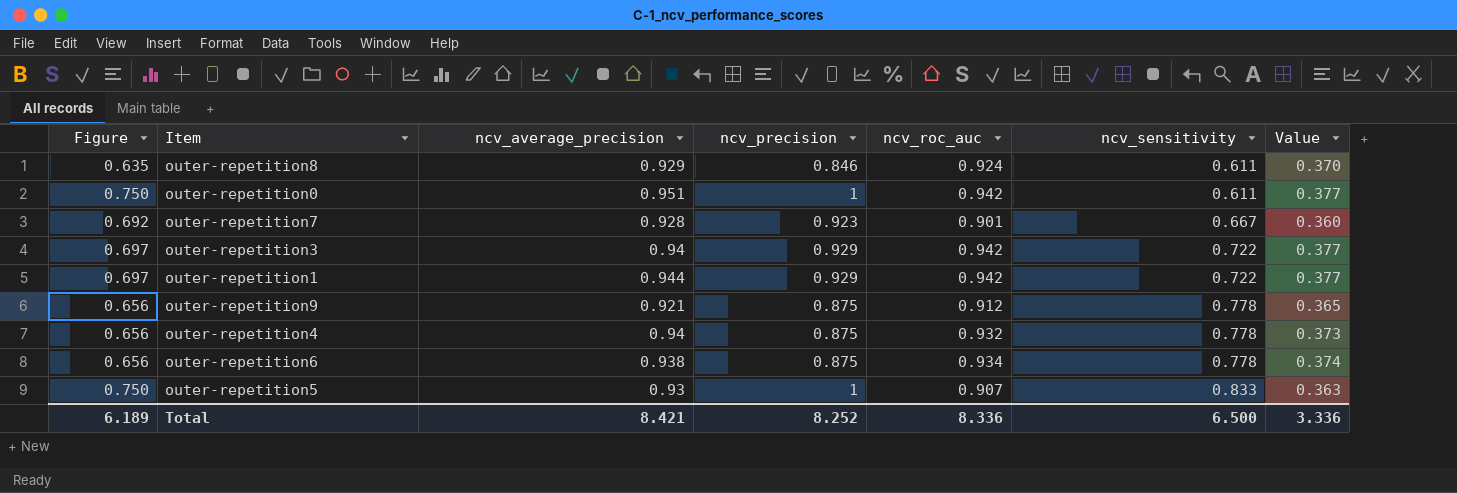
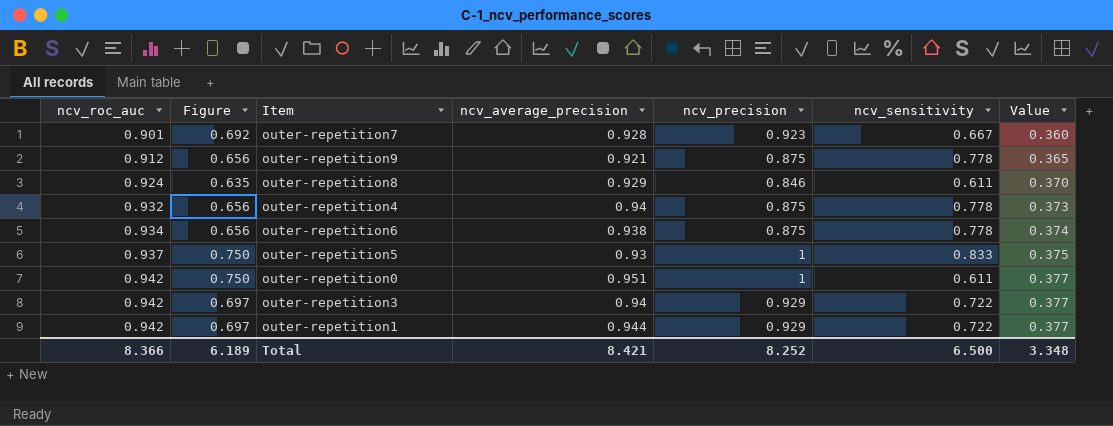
row order: ncv_sensitivity ascending -> ncv_roc_auc ascending
column ncv_roc_auc | position: 5 -> 1
outer-repetition5 | ncv_roc_auc: 0.907 -> 0.937
outer-repetition5 | Value: 0.363 -> 0.375
Total | ncv_roc_auc: 8.336 -> 8.366
Total | Value: 3.336 -> 3.348

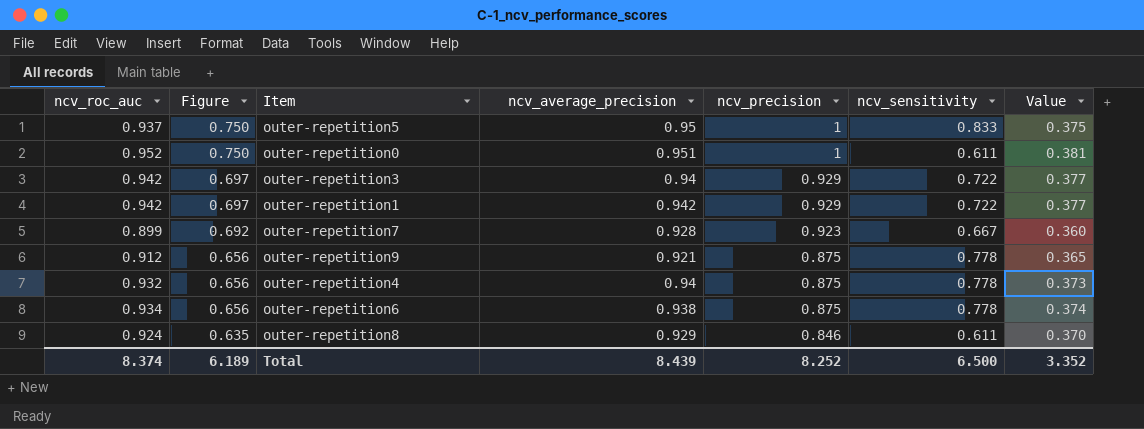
row order: ncv_roc_auc ascending -> Figure descending
outer-repetition5 | ncv_average_precision: 0.93 -> 0.95
outer-repetition0 | ncv_roc_auc: 0.942 -> 0.952
outer-repetition0 | Value: 0.377 -> 0.381
outer-repetition1 | ncv_average_precision: 0.944 -> 0.942
outer-repetition7 | ncv_roc_auc: 0.901 -> 0.899
Total | ncv_roc_auc: 8.366 -> 8.374
Total | ncv_average_precision: 8.421 -> 8.439
Total | Value: 3.348 -> 3.352

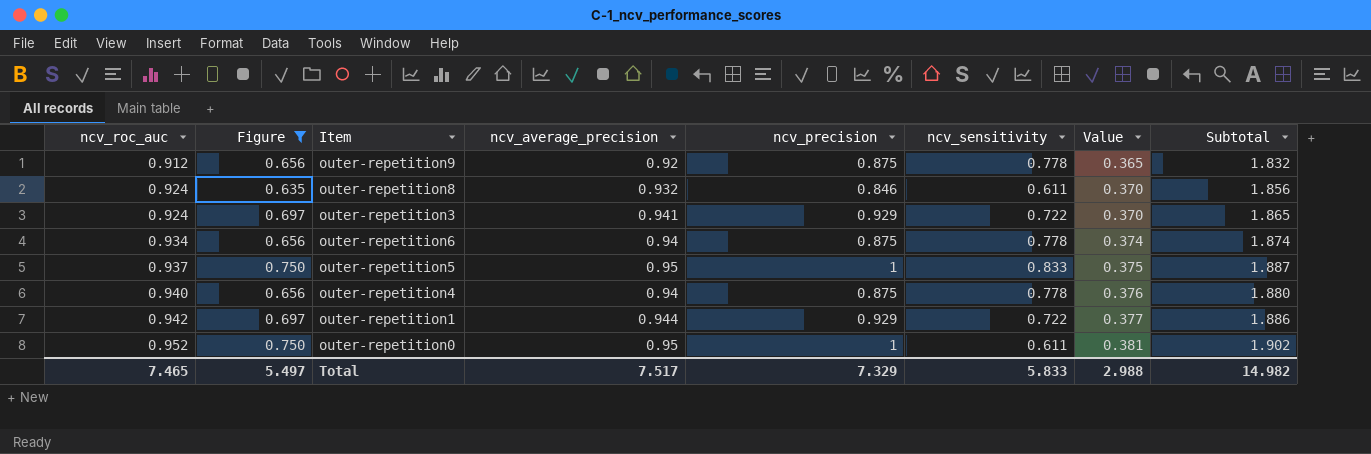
filter: none -> Figure != 0.692
row order: Figure descending -> ncv_roc_auc ascending
column Subtotal | formula: none -> [ncv_roc_auc] + [ncv_average_precision]
outer-repetition9 | ncv_average_precision: 0.921 -> 0.92
outer-repetition8 | ncv_average_precision: 0.929 -> 0.932
outer-repetition3 | ncv_roc_auc: 0.942 -> 0.924
outer-repetition3 | ncv_average_precision: 0.94 -> 0.941
outer-repetition3 | Value: 0.377 -> 0.370
outer-repetition6 | ncv_average_precision: 0.938 -> 0.94
outer-repetition4 | ncv_roc_auc: 0.932 -> 0.940
outer-repetition4 | Value: 0.373 -> 0.376
outer-repetition1 | ncv_average_precision: 0.942 -> 0.944
outer-repetition0 | ncv_average_precision: 0.951 -> 0.95
Total | ncv_roc_auc: 8.374 -> 7.465
Total | Figure: 6.189 -> 5.497
Total | ncv_average_precision: 8.439 -> 7.517
Total | ncv_precision: 8.252 -> 7.329
Total | ncv_sensitivity: 6.500 -> 5.833
Total | Value: 3.352 -> 2.988

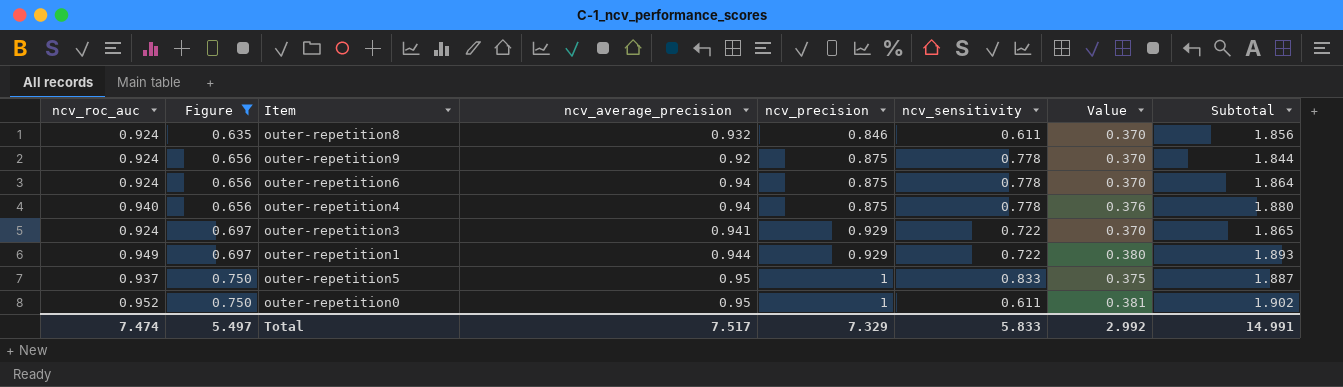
row order: ncv_roc_auc ascending -> Figure ascending
outer-repetition9 | ncv_roc_auc: 0.912 -> 0.924
outer-repetition9 | Value: 0.365 -> 0.370
outer-repetition9 | Subtotal: 1.832 -> 1.844
outer-repetition6 | ncv_roc_auc: 0.934 -> 0.924
outer-repetition6 | Value: 0.374 -> 0.370
outer-repetition6 | Subtotal: 1.874 -> 1.864
outer-repetition1 | ncv_roc_auc: 0.942 -> 0.949
outer-repetition1 | Value: 0.377 -> 0.380
outer-repetition1 | Subtotal: 1.886 -> 1.893
Total | ncv_roc_auc: 7.465 -> 7.474
Total | Value: 2.988 -> 2.992
Total | Subtotal: 14.982 -> 14.991

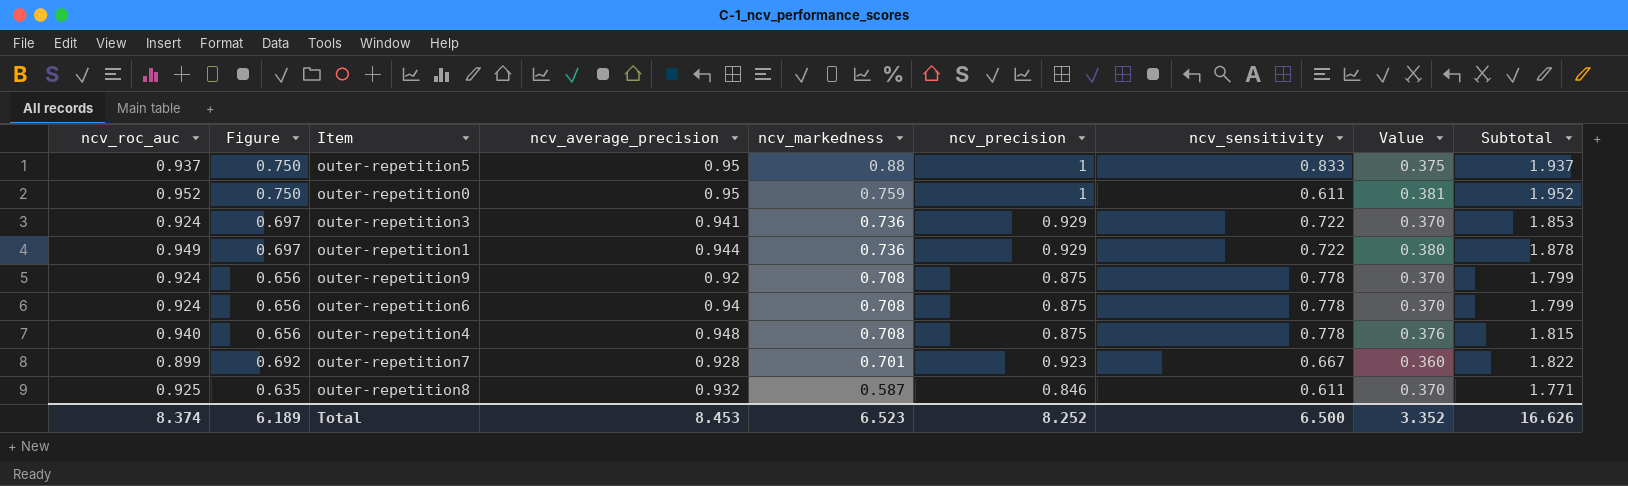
filter: Figure != 0.692 -> none
row order: Figure ascending -> ncv_markedness descending
column ncv_markedness | position: none -> 5
column Subtotal | formula: [ncv_roc_auc] + [ncv_average_precision] -> [ncv_roc_auc] + [ncv_precision]
outer-repetition4 | ncv_average_precision: 0.94 -> 0.948
outer-repetition8 | ncv_roc_auc: 0.924 -> 0.925
Total | ncv_roc_auc: 7.474 -> 8.374
Total | Figure: 5.497 -> 6.189
Total | ncv_average_precision: 7.517 -> 8.453
Total | ncv_precision: 7.329 -> 8.252
Total | ncv_sensitivity: 5.833 -> 6.500
Total | Value: 2.992 -> 3.352
Total | Subtotal: 14.991 -> 16.626

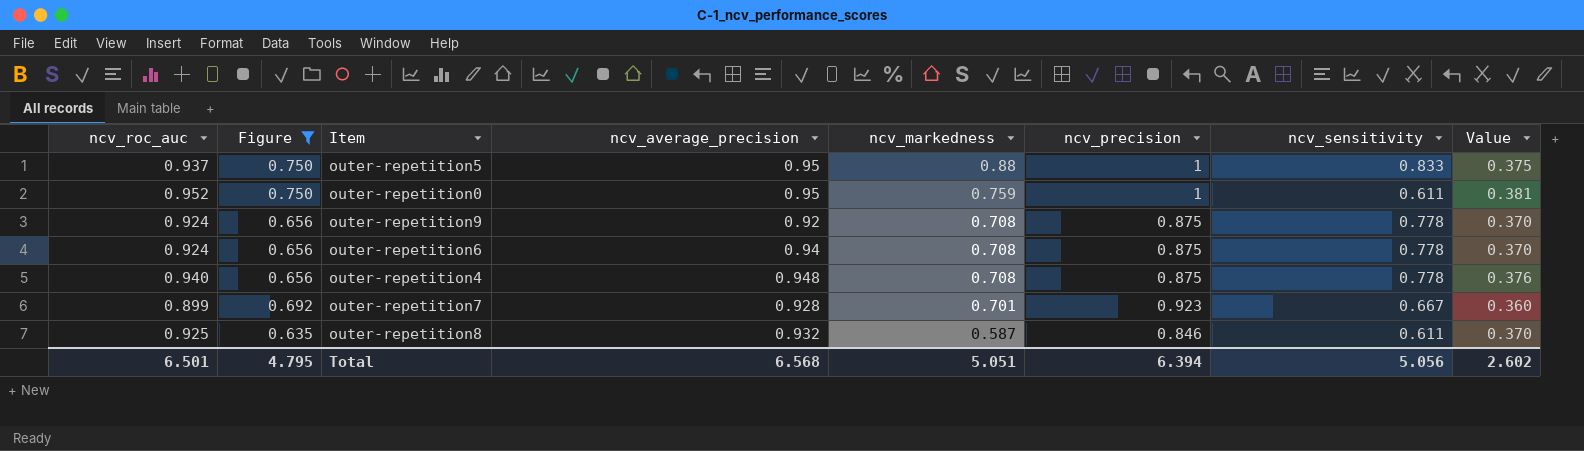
filter: none -> Figure != 0.697
column Subtotal | formula: [ncv_roc_auc] + [ncv_precision] -> none
Total | ncv_roc_auc: 8.374 -> 6.501
Total | Figure: 6.189 -> 4.795
Total | ncv_average_precision: 8.453 -> 6.568
Total | ncv_markedness: 6.523 -> 5.051
Total | ncv_precision: 8.252 -> 6.394
Total | ncv_sensitivity: 6.500 -> 5.056
Total | Value: 3.352 -> 2.602

